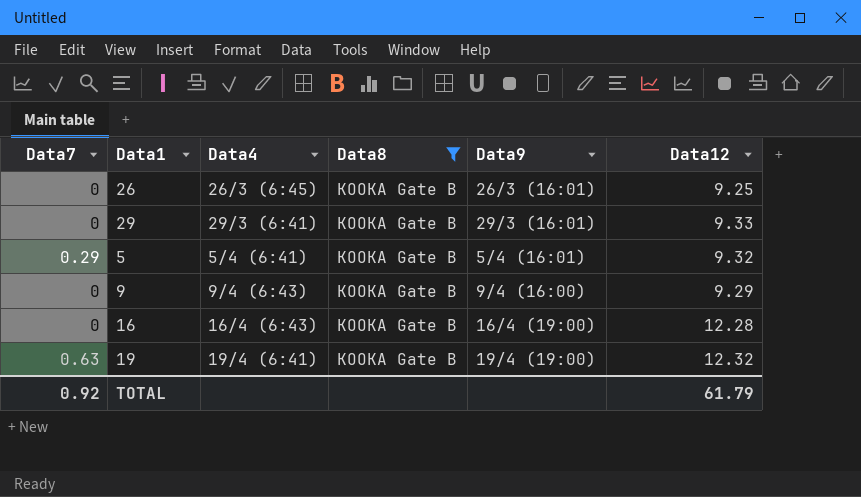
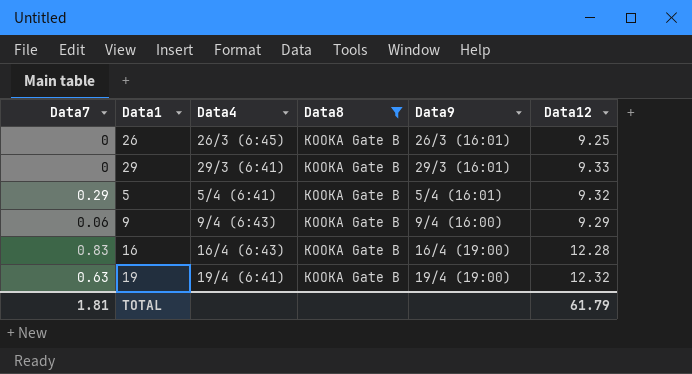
9 | Data7: 0 -> 0.06
16 | Data7: 0 -> 0.83
TOTAL | Data7: 0.92 -> 1.81

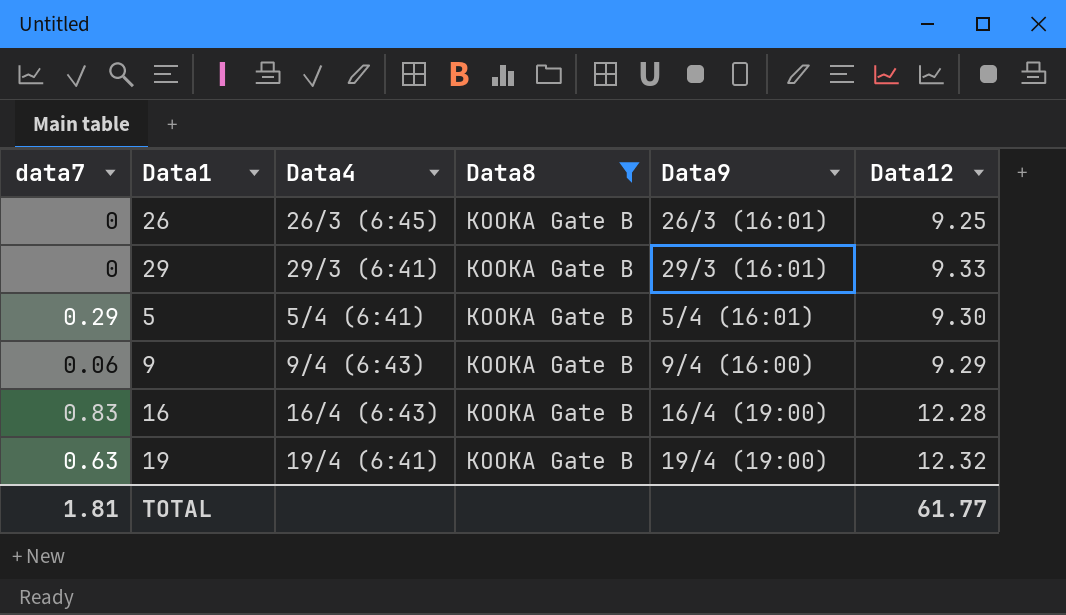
column name: Data7 -> data7
5 | Data12: 9.32 -> 9.30
TOTAL | Data12: 61.79 -> 61.77

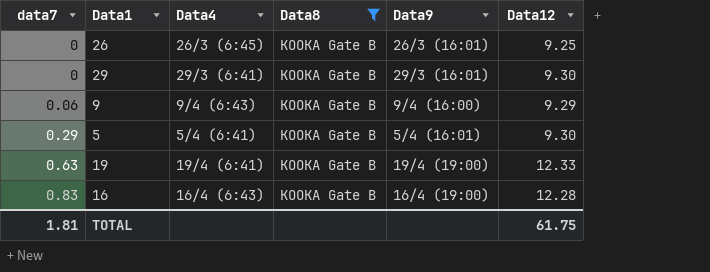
row order: none -> data7 ascending
29 | Data12: 9.33 -> 9.30
19 | Data12: 12.32 -> 12.33
TOTAL | Data12: 61.77 -> 61.75

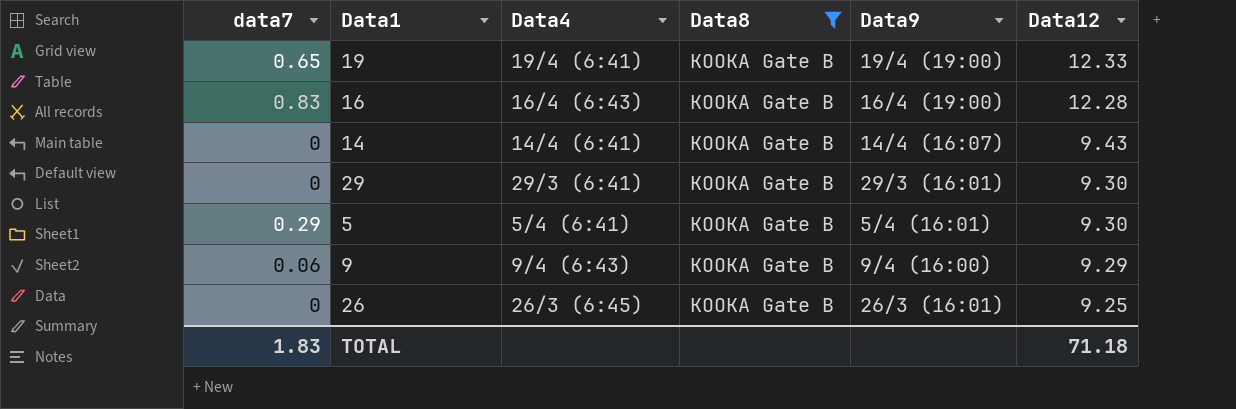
row order: data7 ascending -> Data12 descending
19 | data7: 0.63 -> 0.65
row 14: none -> 0 | 14/4 (6:41) | KOOKA Gate B | 14/4 (16:07) | 9.43
TOTAL | data7: 1.81 -> 1.83
TOTAL | Data12: 61.75 -> 71.18

